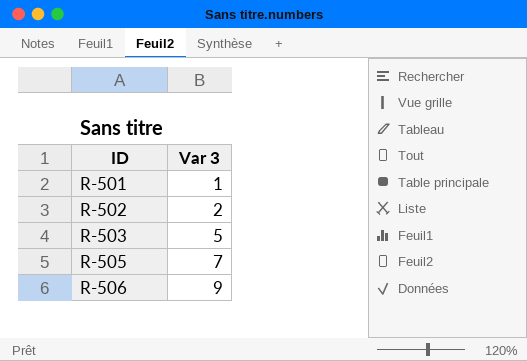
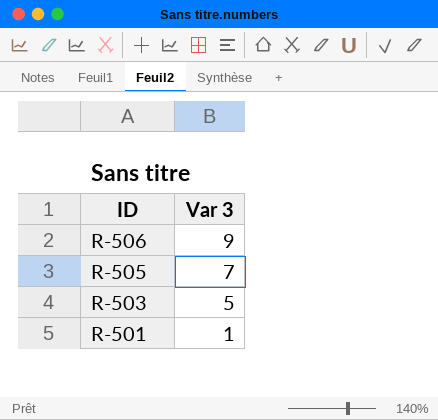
row order: ID ascending -> ID descending
row R-502: 2 -> none

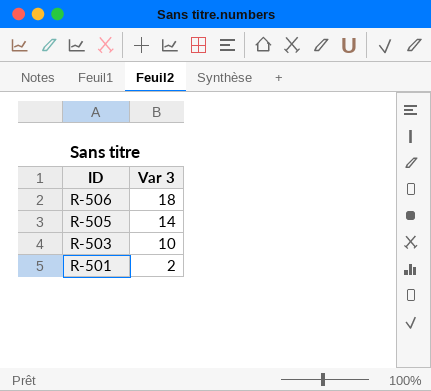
R-506 | Var 3: 9 -> 18
R-505 | Var 3: 7 -> 14
R-503 | Var 3: 5 -> 10
R-501 | Var 3: 1 -> 2

